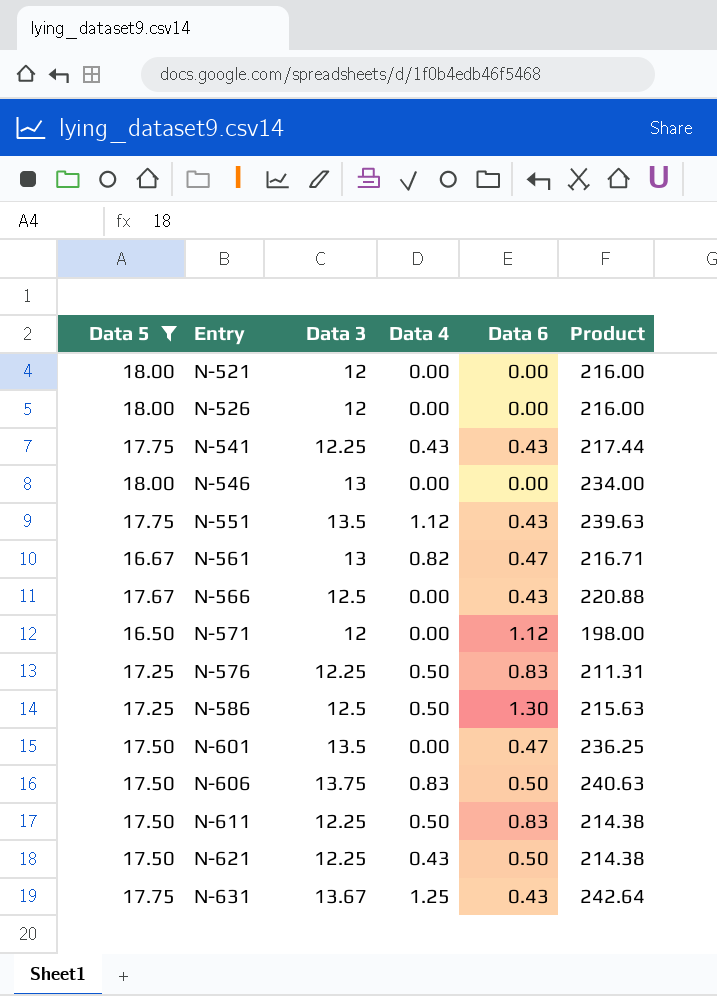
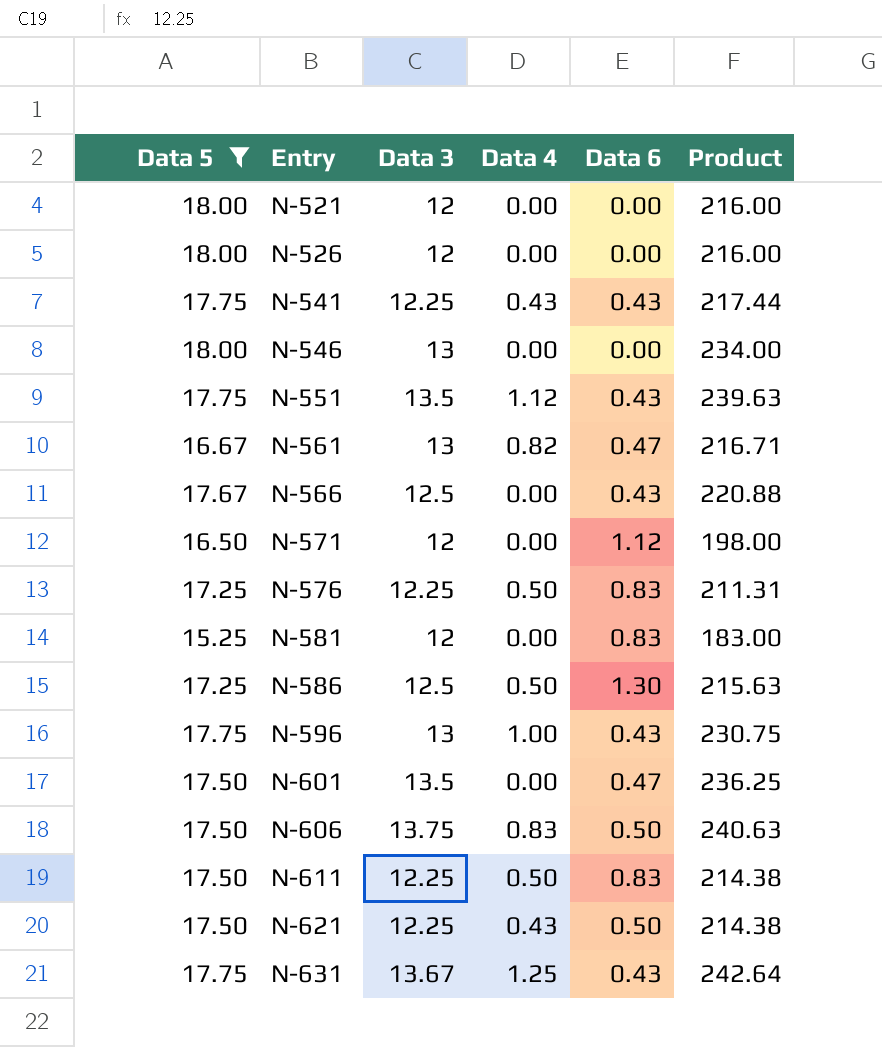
row N-581: none -> 15.25 | 12 | 0.00 | 0.83 | 183.00
row N-596: none -> 17.75 | 13 | 1.00 | 0.43 | 230.75

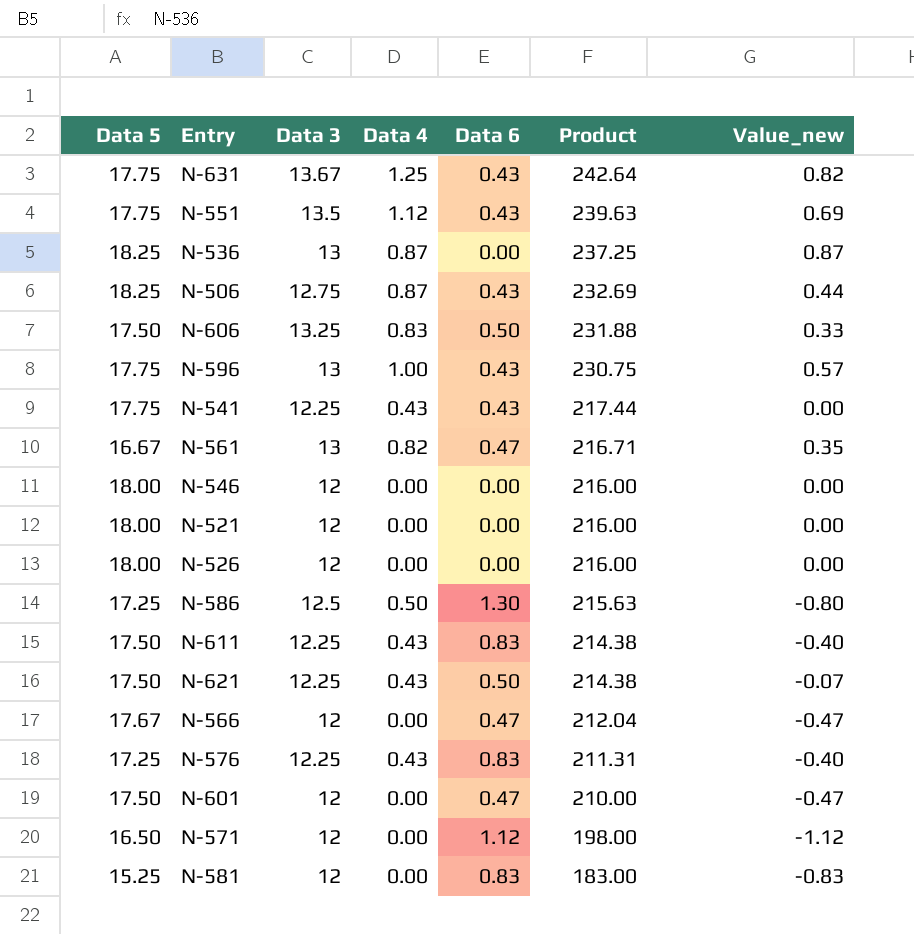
filter: Data 5 != 18.25 -> none
row order: Entry ascending -> Product descending
column Value_new | formula: none -> [Data 4] - [Data 6]
N-606 | Data 3: 13.75 -> 13.25
N-606 | Product: 240.63 -> 231.88
N-546 | Data 3: 13 -> 12
N-546 | Product: 234.00 -> 216.00
N-611 | Data 4: 0.50 -> 0.43
N-566 | Data 3: 12.5 -> 12
N-566 | Data 6: 0.43 -> 0.47
N-566 | Product: 220.88 -> 212.04
N-576 | Data 4: 0.50 -> 0.43
N-601 | Data 3: 13.5 -> 12
N-601 | Product: 236.25 -> 210.00

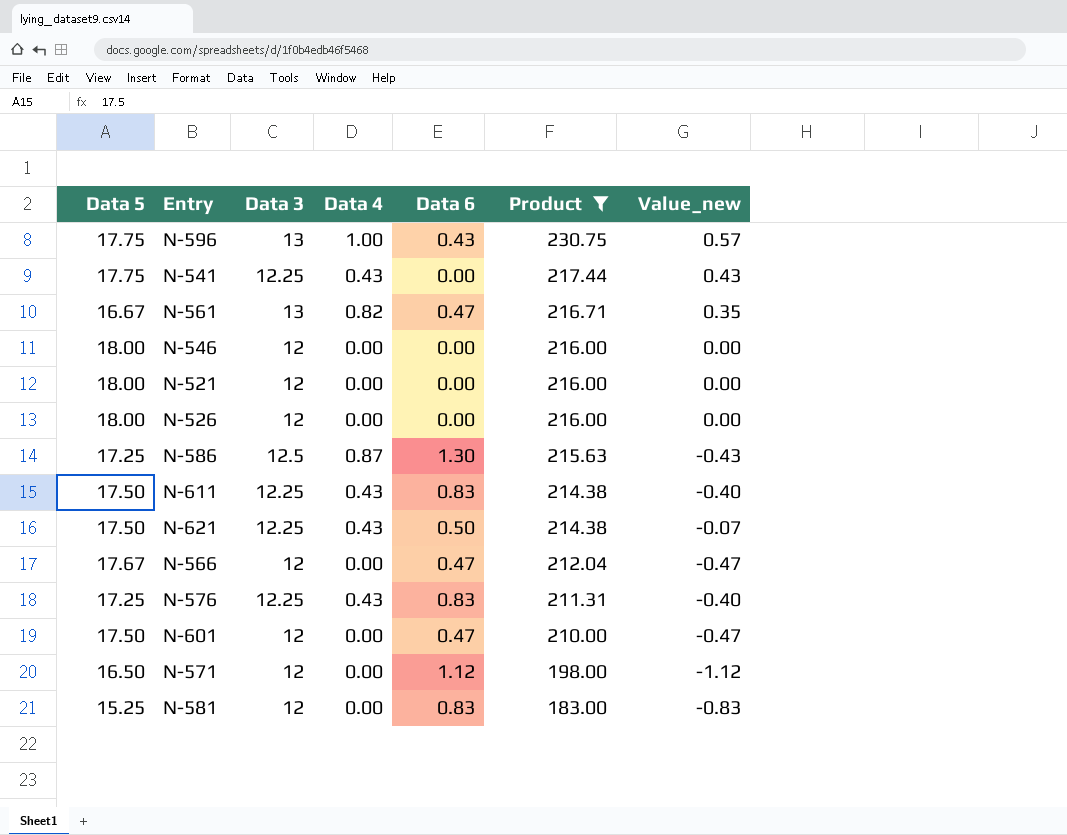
filter: none -> Product <= 230.75
N-541 | Data 6: 0.43 -> 0.00
N-541 | Value_new: 0.00 -> 0.43
N-586 | Data 4: 0.50 -> 0.87
N-586 | Value_new: -0.80 -> -0.43

